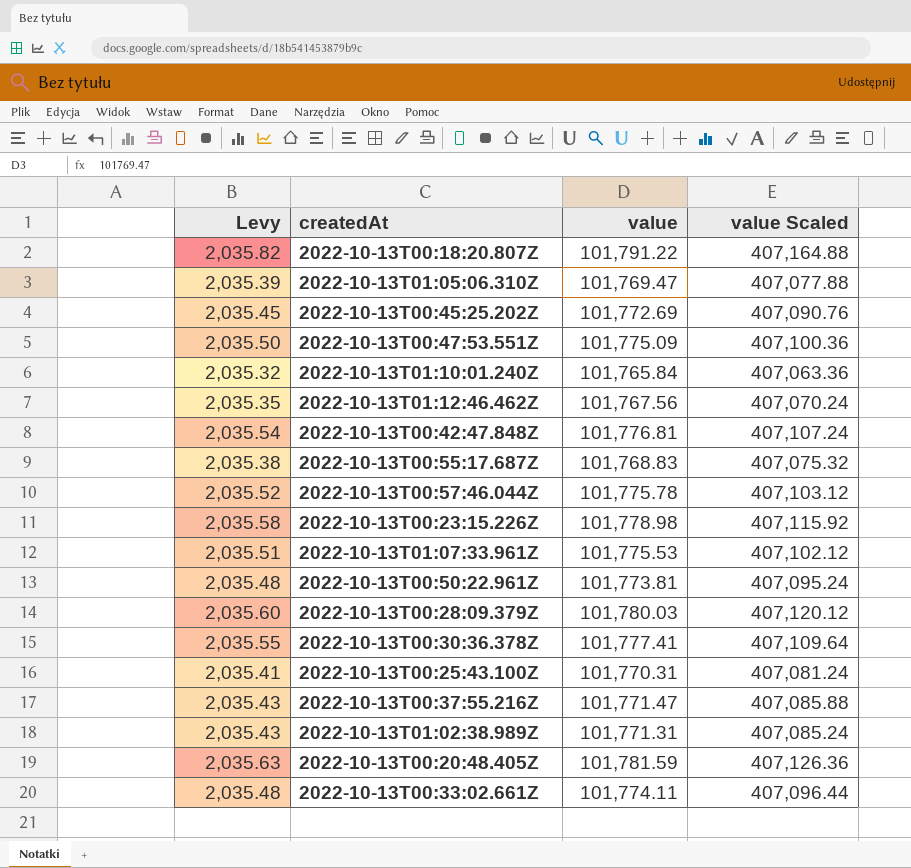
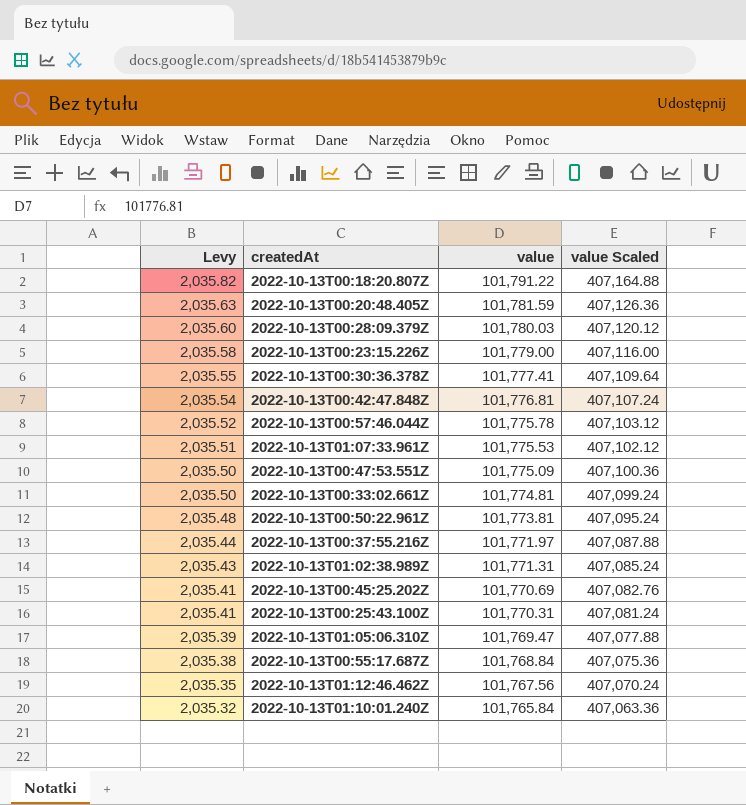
row order: none -> Levy descending
2022-10-13T00:23:15.226Z | value: 101,778.98 -> 101,779.00
2022-10-13T00:23:15.226Z | value Scaled: 407,115.92 -> 407,116.00
2022-10-13T00:33:02.661Z | Levy: 2,035.48 -> 2,035.50
2022-10-13T00:33:02.661Z | value: 101,774.11 -> 101,774.81
2022-10-13T00:33:02.661Z | value Scaled: 407,096.44 -> 407,099.24
2022-10-13T00:37:55.216Z | Levy: 2,035.43 -> 2,035.44
2022-10-13T00:37:55.216Z | value: 101,771.47 -> 101,771.97
2022-10-13T00:37:55.216Z | value Scaled: 407,085.88 -> 407,087.88
2022-10-13T00:45:25.202Z | Levy: 2,035.45 -> 2,035.41
2022-10-13T00:45:25.202Z | value: 101,772.69 -> 101,770.69
2022-10-13T00:45:25.202Z | value Scaled: 407,090.76 -> 407,082.76
2022-10-13T00:55:17.687Z | value: 101,768.83 -> 101,768.84
2022-10-13T00:55:17.687Z | value Scaled: 407,075.32 -> 407,075.36

